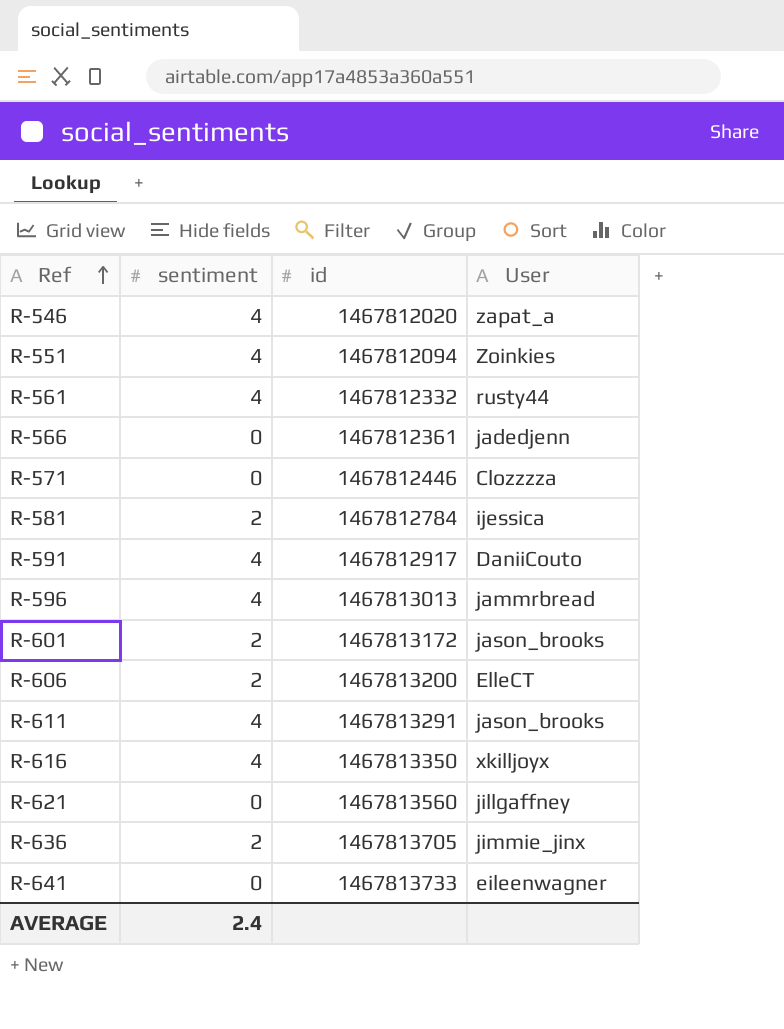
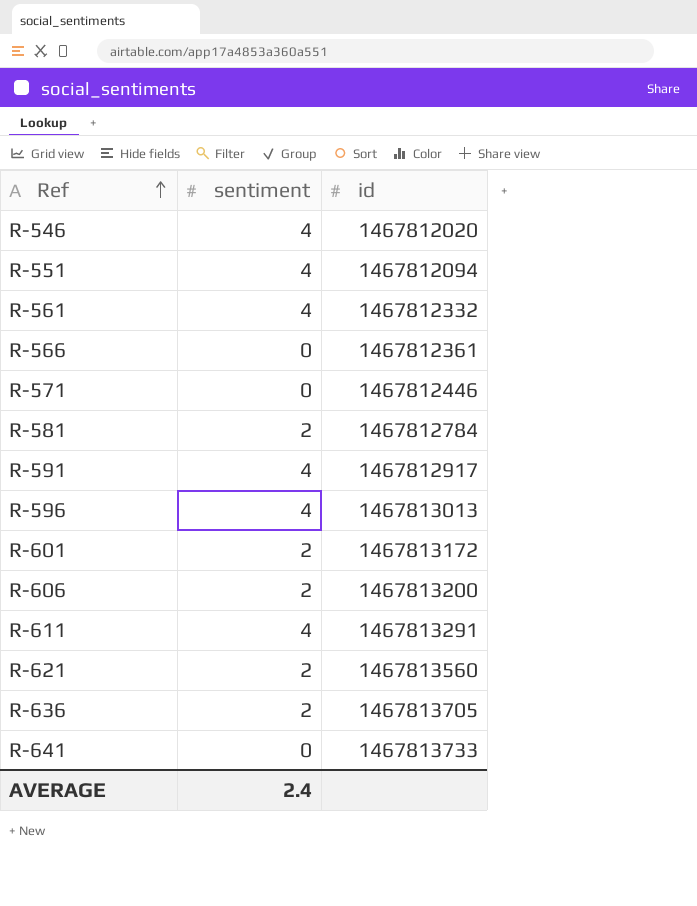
column User | position: 4 -> none
row R-616: 4 | 1467813350 | xkilljoyx -> none
R-621 | sentiment: 0 -> 2

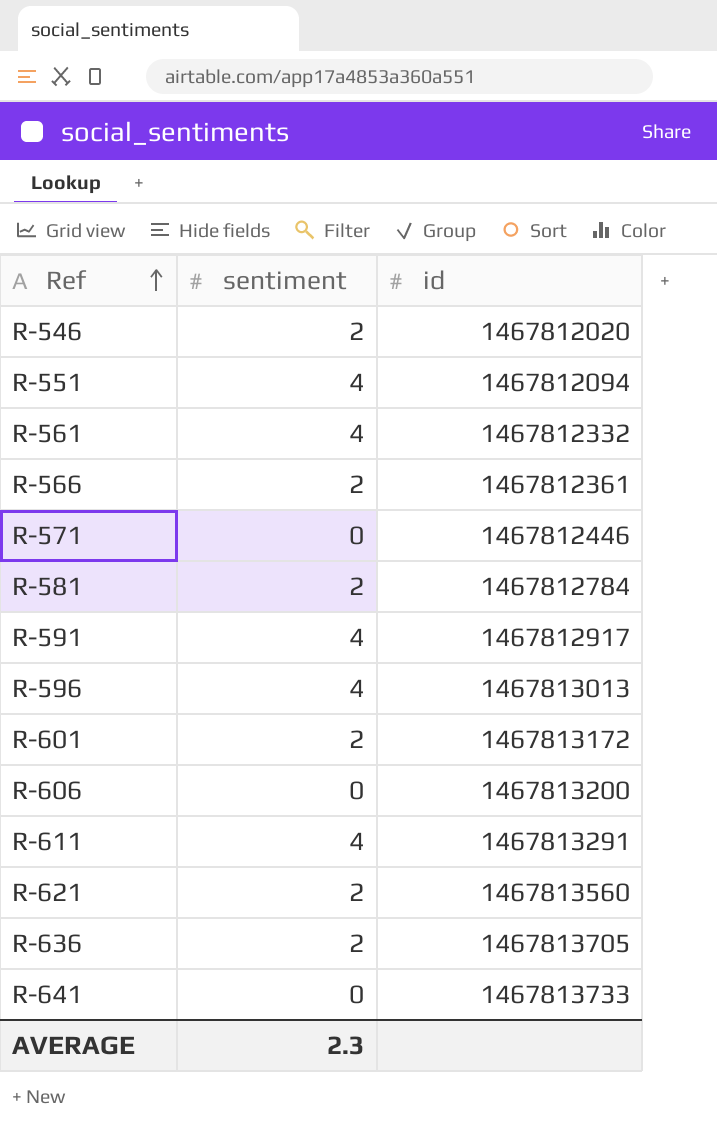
R-546 | sentiment: 4 -> 2
R-566 | sentiment: 0 -> 2
R-606 | sentiment: 2 -> 0
AVERAGE | sentiment: 2.4 -> 2.3

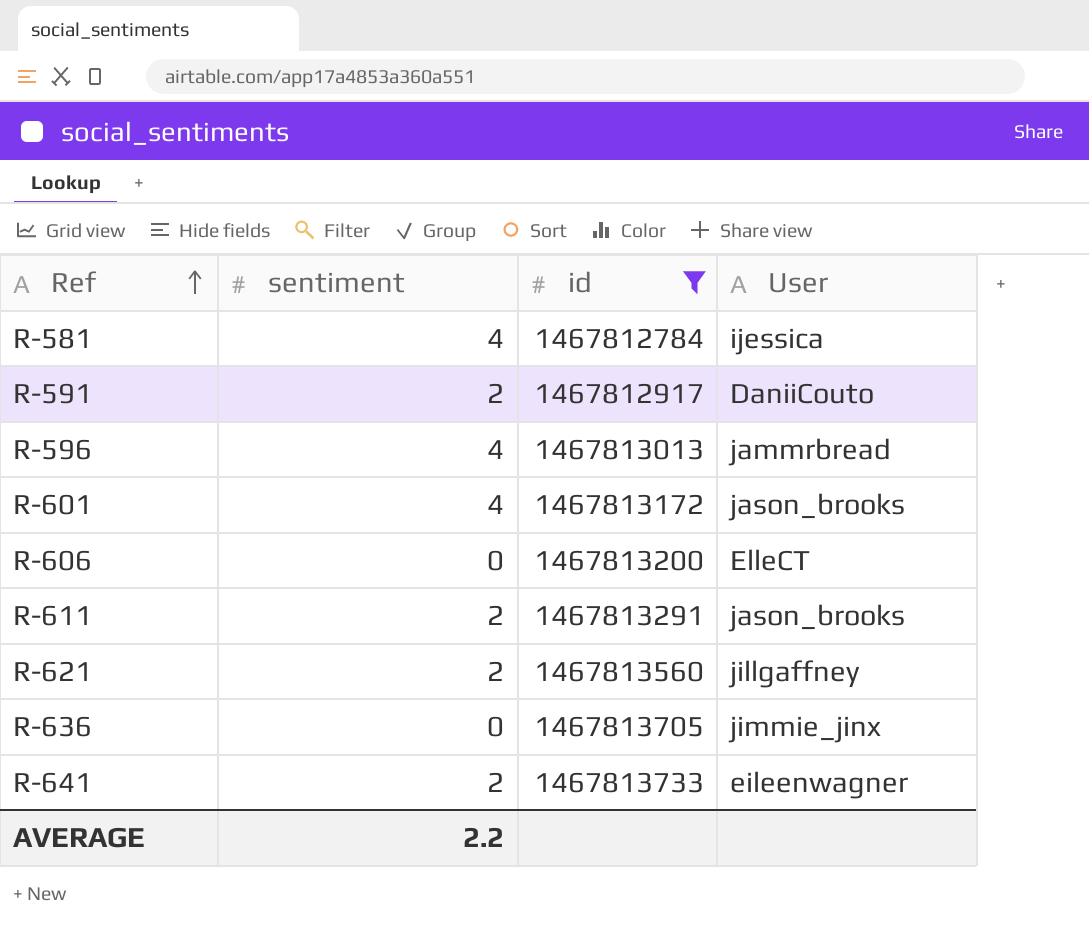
filter: none -> id >= 1467812784
column User | position: none -> 4
R-581 | sentiment: 2 -> 4
R-591 | sentiment: 4 -> 2
R-601 | sentiment: 2 -> 4
R-611 | sentiment: 4 -> 2
R-636 | sentiment: 2 -> 0
R-641 | sentiment: 0 -> 2
AVERAGE | sentiment: 2.3 -> 2.2

